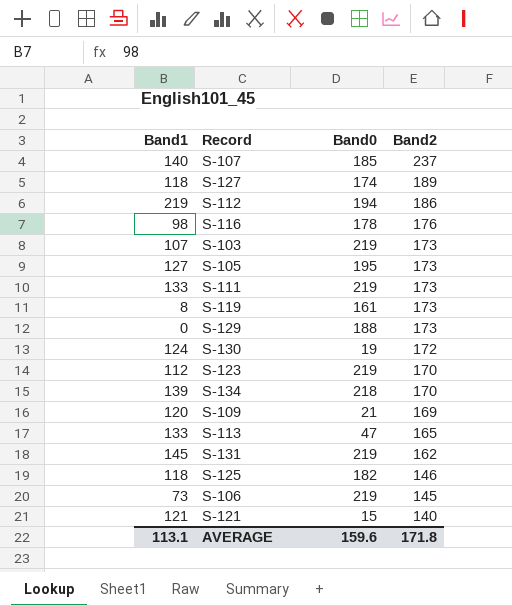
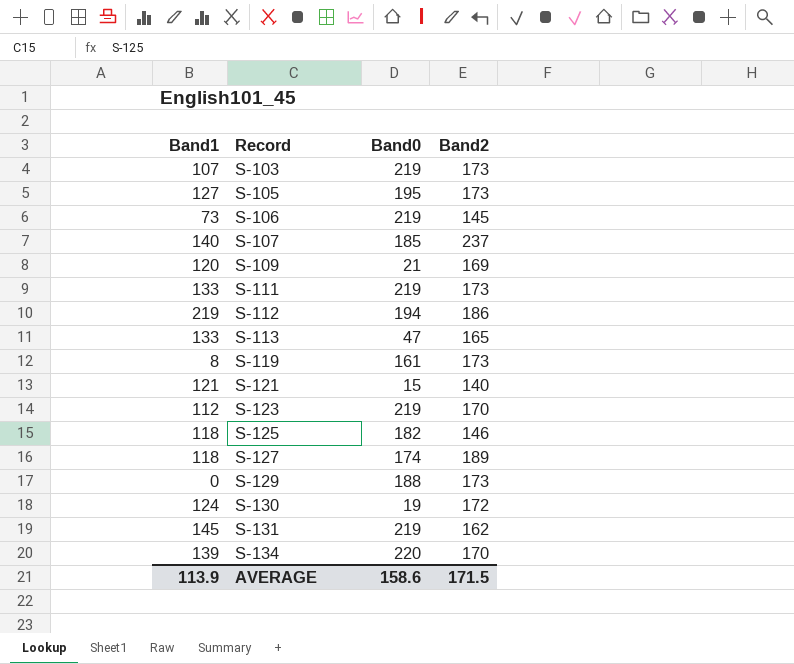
row order: Band2 descending -> Record ascending
row S-116: 98 | 178 | 176 -> none
S-134 | Band0: 218 -> 220
AVERAGE | Band1: 113.1 -> 113.9
AVERAGE | Band0: 159.6 -> 158.6
AVERAGE | Band2: 171.8 -> 171.5

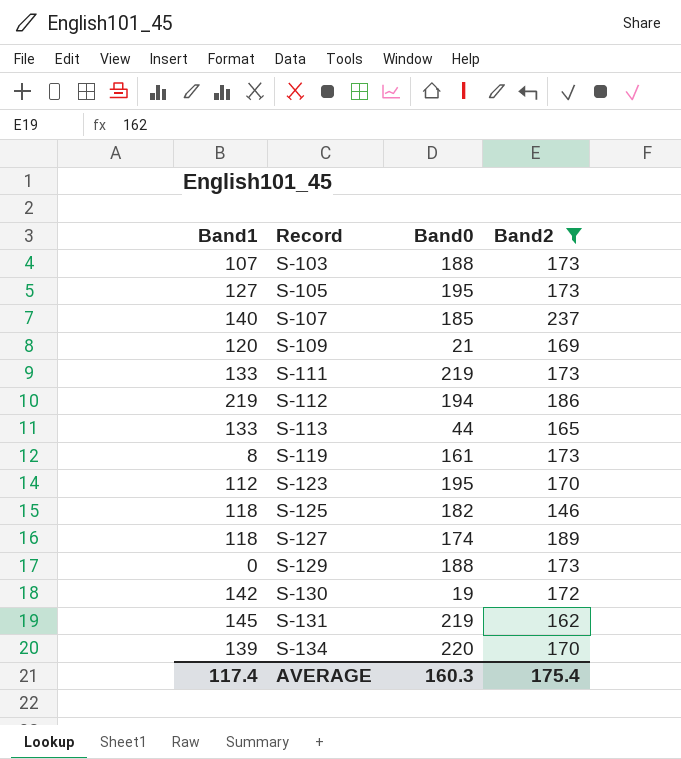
filter: none -> Band2 >= 146
S-103 | Band0: 219 -> 188
S-113 | Band0: 47 -> 44
S-123 | Band0: 219 -> 195
S-130 | Band1: 124 -> 142
AVERAGE | Band1: 113.9 -> 117.4
AVERAGE | Band0: 158.6 -> 160.3
AVERAGE | Band2: 171.5 -> 175.4

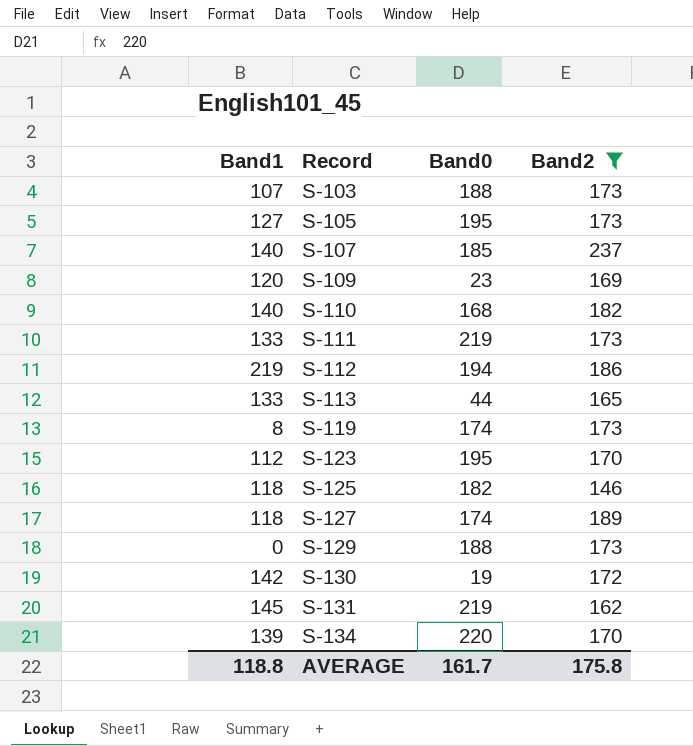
S-109 | Band0: 21 -> 23
row S-110: none -> 140 | 168 | 182
S-119 | Band0: 161 -> 174
AVERAGE | Band1: 117.4 -> 118.8
AVERAGE | Band0: 160.3 -> 161.7
AVERAGE | Band2: 175.4 -> 175.8

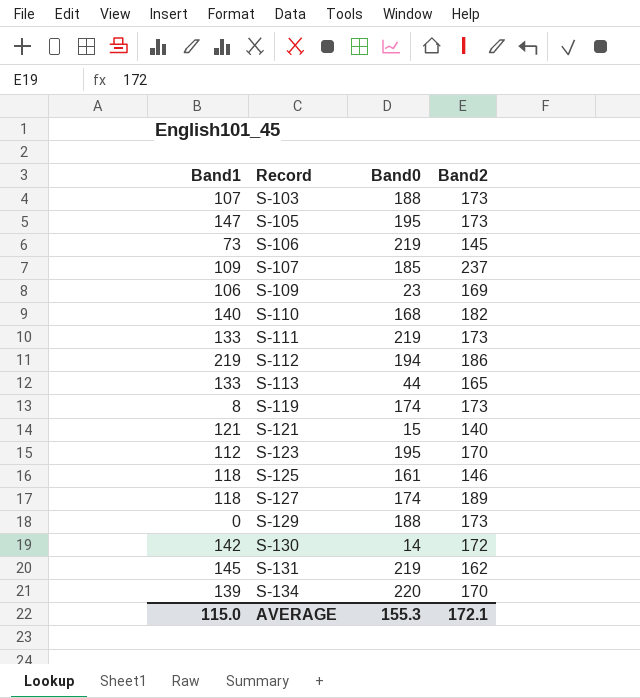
filter: Band2 >= 146 -> none
S-105 | Band1: 127 -> 147
S-107 | Band1: 140 -> 109
S-109 | Band1: 120 -> 106
S-125 | Band0: 182 -> 161
S-130 | Band0: 19 -> 14
AVERAGE | Band1: 118.8 -> 115.0
AVERAGE | Band0: 161.7 -> 155.3
AVERAGE | Band2: 175.8 -> 172.1

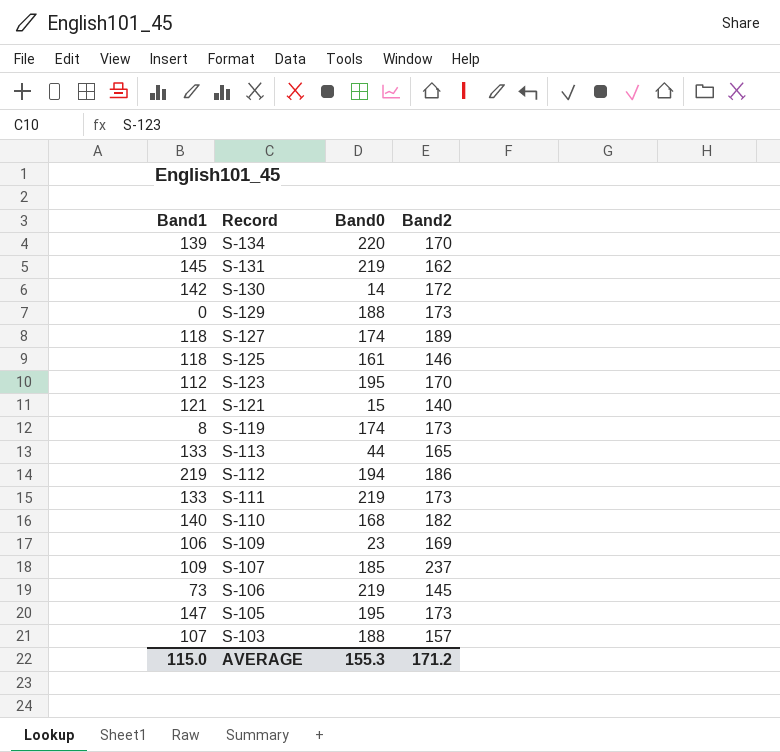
row order: Record ascending -> Record descending
S-103 | Band2: 173 -> 157
AVERAGE | Band2: 172.1 -> 171.2

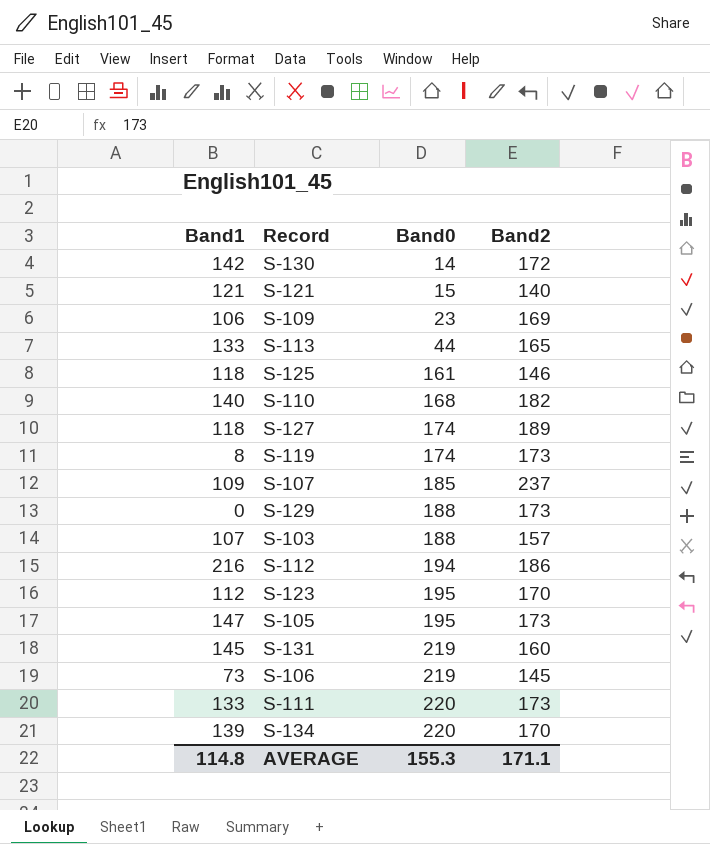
row order: Record descending -> Band0 ascending
S-112 | Band1: 219 -> 216
S-131 | Band2: 162 -> 160
S-111 | Band0: 219 -> 220
AVERAGE | Band1: 115.0 -> 114.8
AVERAGE | Band2: 171.2 -> 171.1

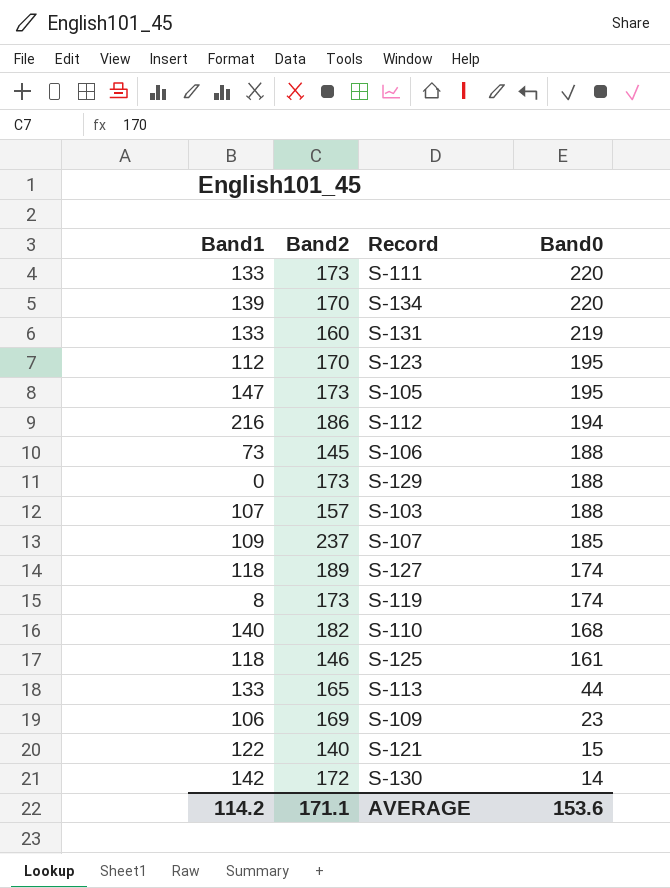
row order: Band0 ascending -> Band0 descending
column Band2 | position: 4 -> 2
S-131 | Band1: 145 -> 133
S-106 | Band0: 219 -> 188
S-121 | Band1: 121 -> 122
AVERAGE | Band1: 114.8 -> 114.2
AVERAGE | Band0: 155.3 -> 153.6

